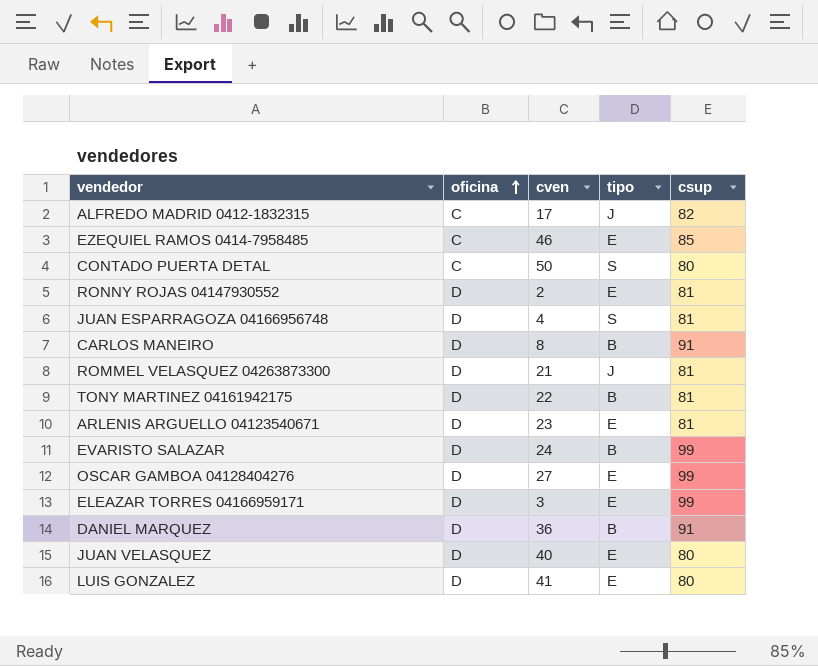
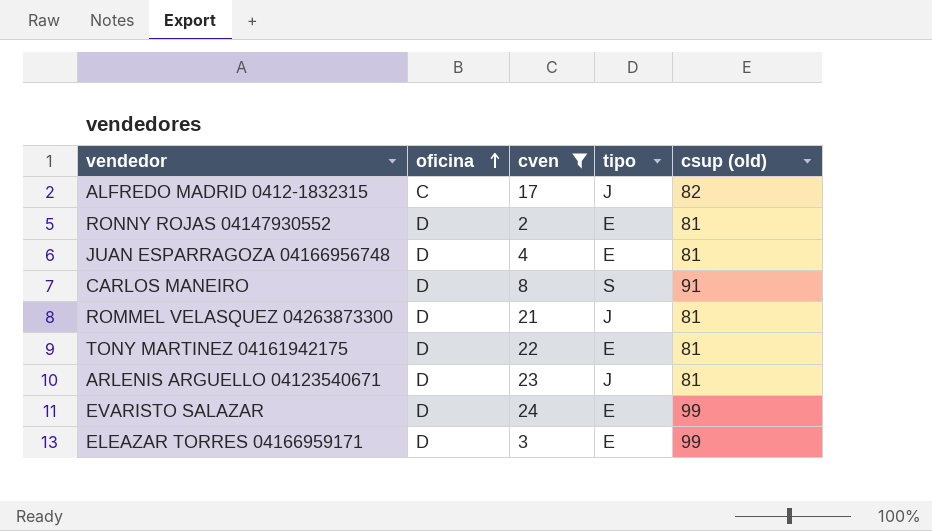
filter: none -> cven <= 24
column name: csup -> csup (old)
JUAN ESPARRAGOZA 04166956748 | tipo: S -> E
CARLOS MANEIRO | tipo: B -> S
TONY MARTINEZ 04161942175 | tipo: B -> E
ARLENIS ARGUELLO 04123540671 | tipo: E -> J
EVARISTO SALAZAR | tipo: B -> E

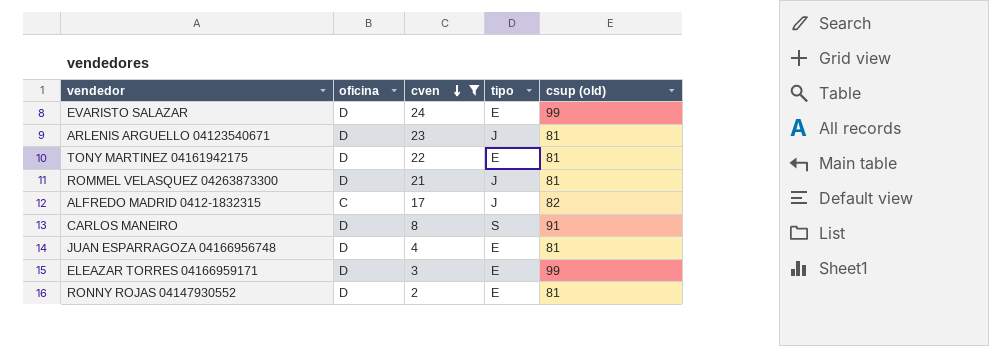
row order: oficina ascending -> cven descending

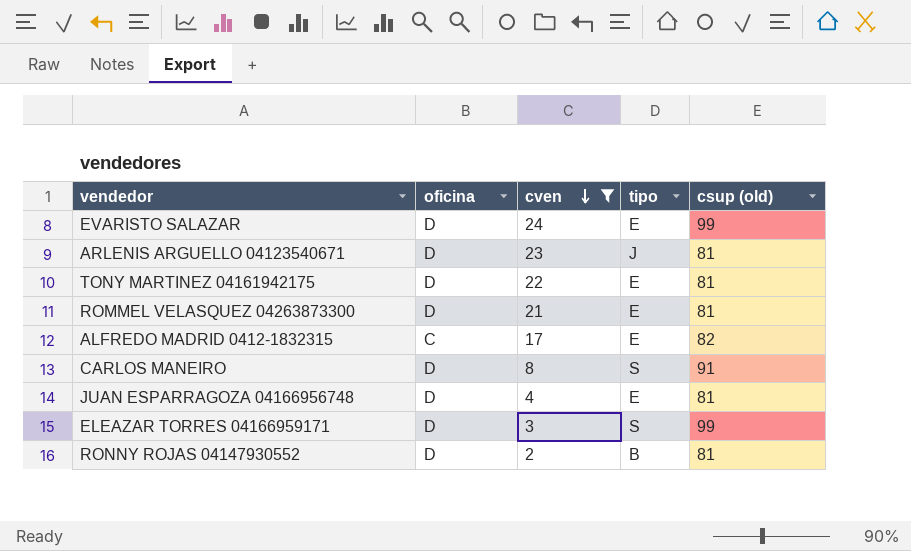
ROMMEL VELASQUEZ 04263873300 | tipo: J -> E
ALFREDO MADRID 0412-1832315 | tipo: J -> E
ELEAZAR TORRES 04166959171 | tipo: E -> S
RONNY ROJAS 04147930552 | tipo: E -> B

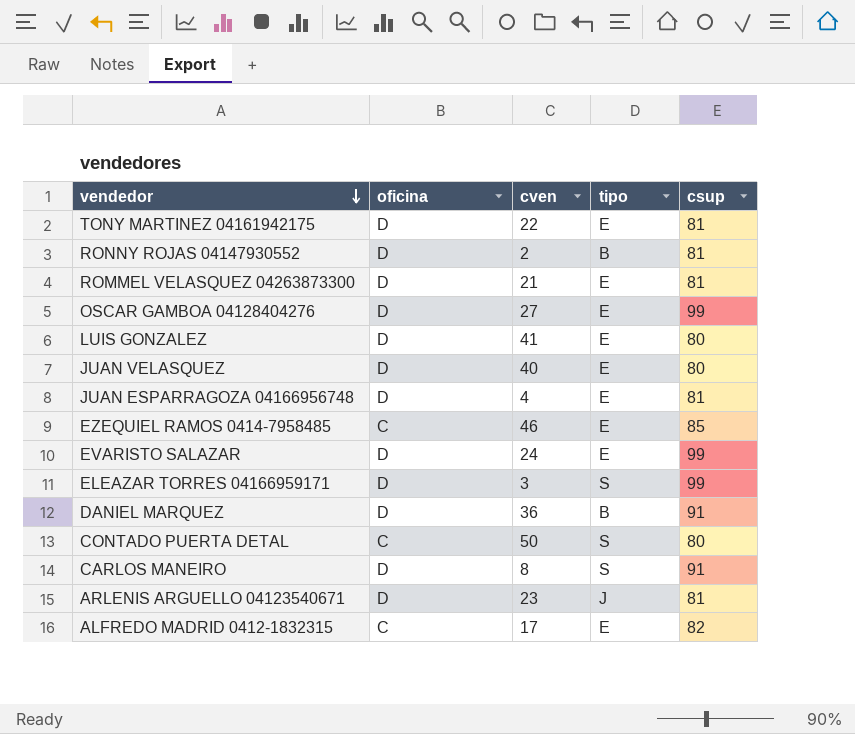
filter: cven <= 24 -> none
row order: cven descending -> vendedor descending
column name: csup (old) -> csup

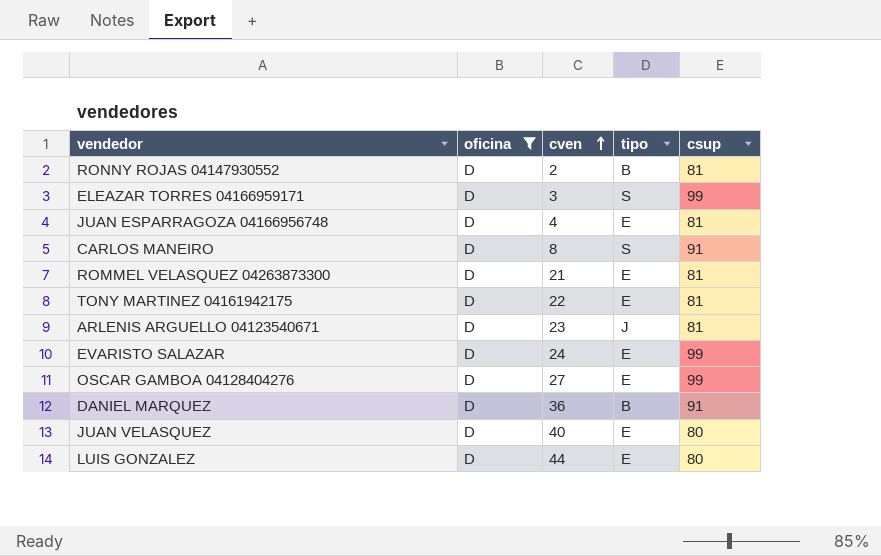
filter: none -> oficina = D
row order: vendedor descending -> cven ascending
LUIS GONZALEZ | cven: 41 -> 44

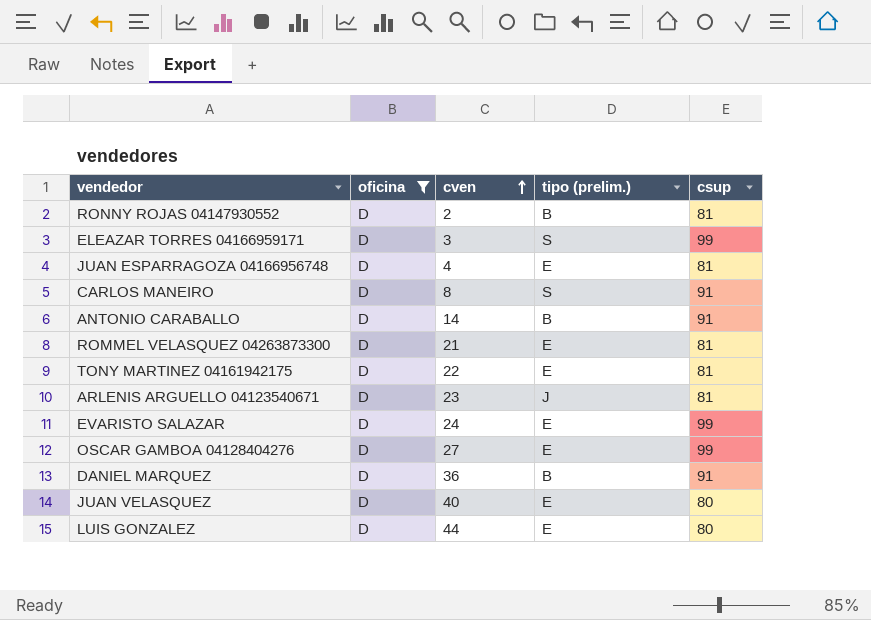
column name: tipo -> tipo (prelim.)
row ANTONIO CARABALLO: none -> D | 14 | B | 91

